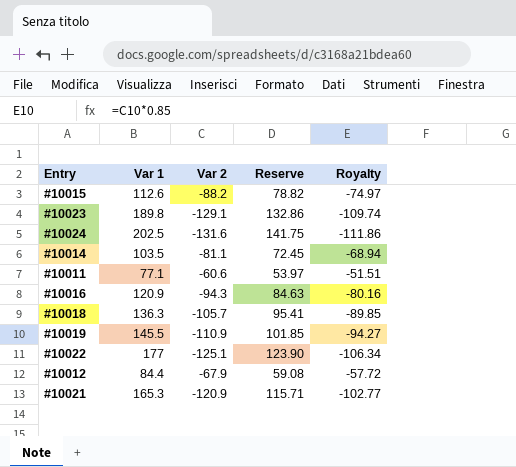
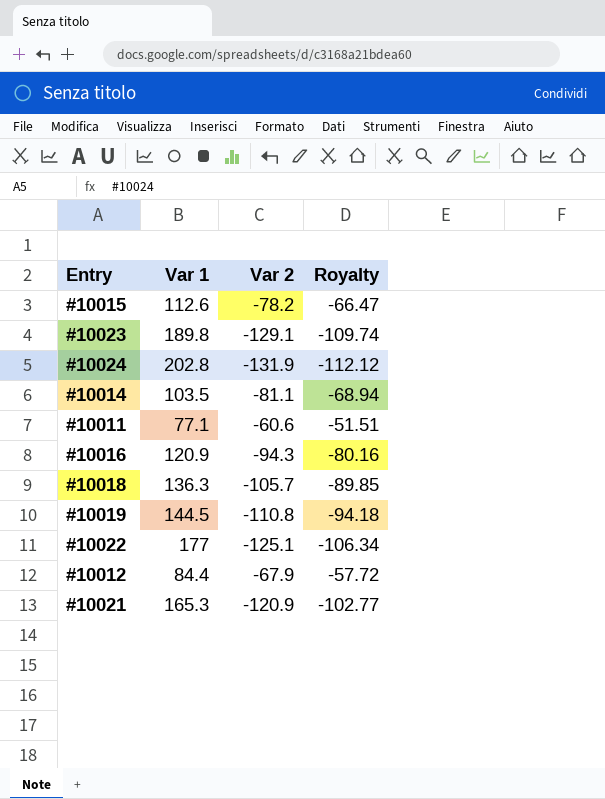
column Reserve | formula: [Var 1] * 0.7 -> none
#10015 | Var 2: -88.2 -> -78.2
#10015 | Royalty: -74.97 -> -66.47
#10024 | Var 1: 202.5 -> 202.8
#10024 | Var 2: -131.6 -> -131.9
#10024 | Royalty: -111.86 -> -112.12
#10019 | Var 1: 145.5 -> 144.5
#10019 | Var 2: -110.9 -> -110.8
#10019 | Royalty: -94.27 -> -94.18

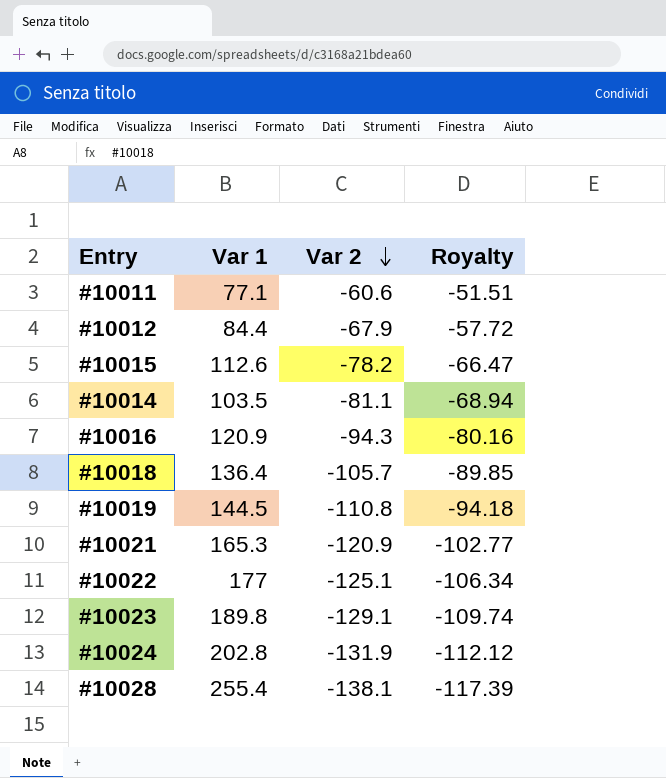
row order: none -> Var 2 descending
#10018 | Var 1: 136.3 -> 136.4
row #10028: none -> 255.4 | -138.1 | -117.39

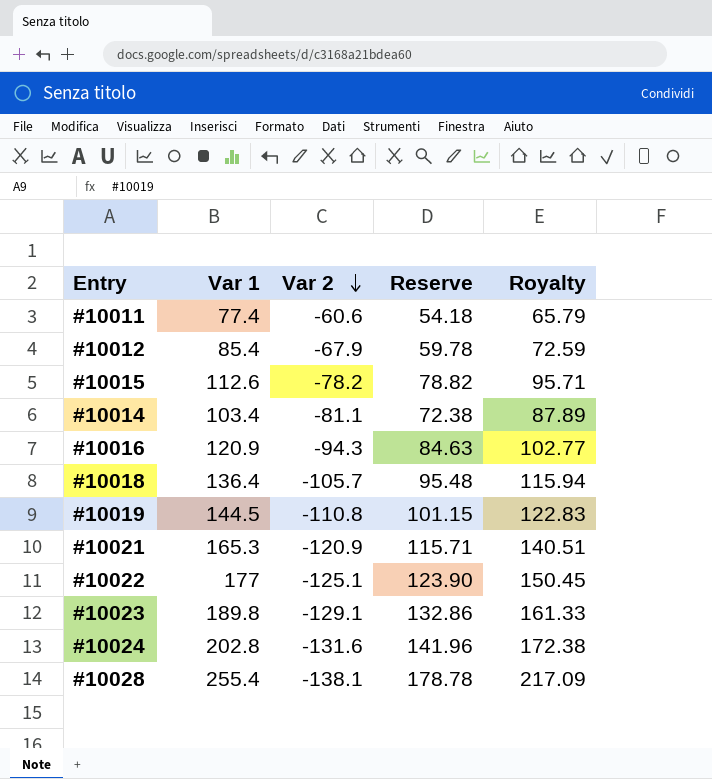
column Reserve | formula: none -> [Var 1] * 0.7
column Royalty | formula: [Var 2] * 0.85 -> [Var 1] * 0.85
#10011 | Var 1: 77.1 -> 77.4
#10012 | Var 1: 84.4 -> 85.4
#10014 | Var 1: 103.5 -> 103.4
#10024 | Var 2: -131.9 -> -131.6

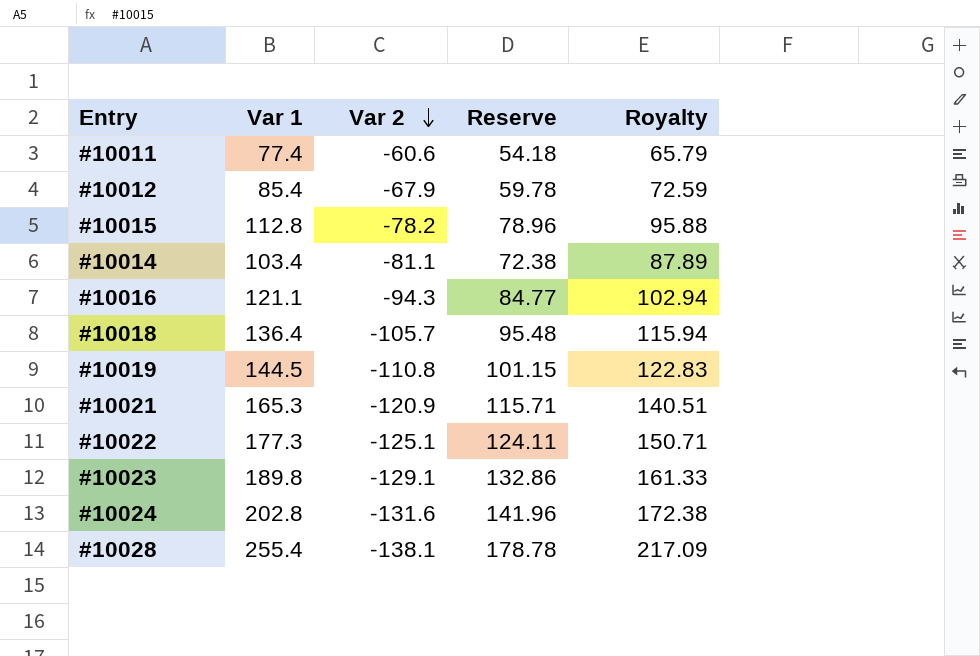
#10015 | Var 1: 112.6 -> 112.8
#10015 | Reserve: 78.82 -> 78.96
#10015 | Royalty: 95.71 -> 95.88
#10016 | Var 1: 120.9 -> 121.1
#10016 | Reserve: 84.63 -> 84.77
#10016 | Royalty: 102.77 -> 102.94
#10022 | Var 1: 177 -> 177.3
#10022 | Reserve: 123.90 -> 124.11
#10022 | Royalty: 150.45 -> 150.71

